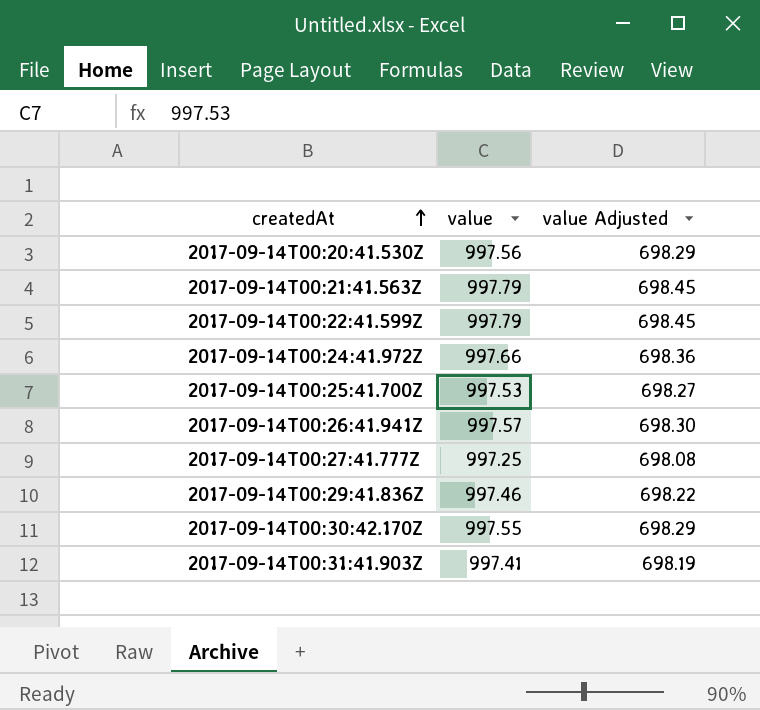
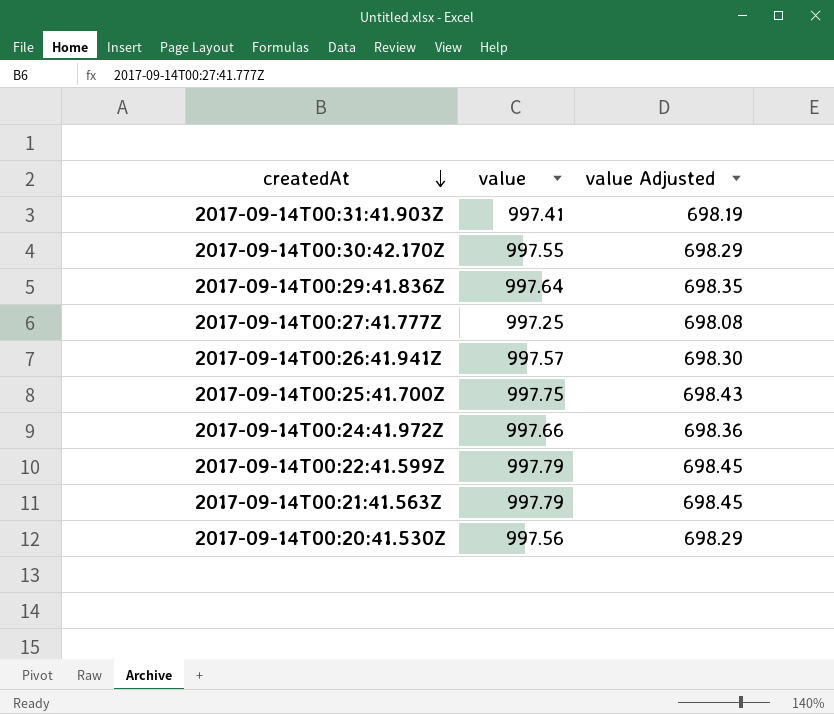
row order: createdAt ascending -> createdAt descending
2017-09-14T00:29:41.836Z | value: 997.46 -> 997.64
2017-09-14T00:29:41.836Z | value Adjusted: 698.22 -> 698.35
2017-09-14T00:25:41.700Z | value: 997.53 -> 997.75
2017-09-14T00:25:41.700Z | value Adjusted: 698.27 -> 698.43

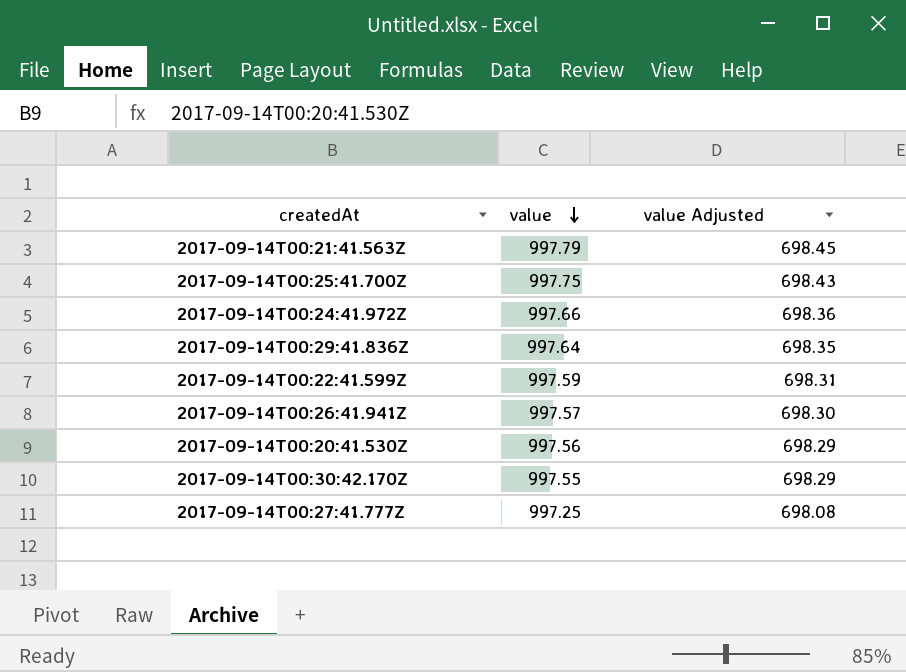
row order: createdAt descending -> value descending
row 2017-09-14T00:31:41.903Z: 997.41 | 698.19 -> none
2017-09-14T00:22:41.599Z | value: 997.79 -> 997.59
2017-09-14T00:22:41.599Z | value Adjusted: 698.45 -> 698.31

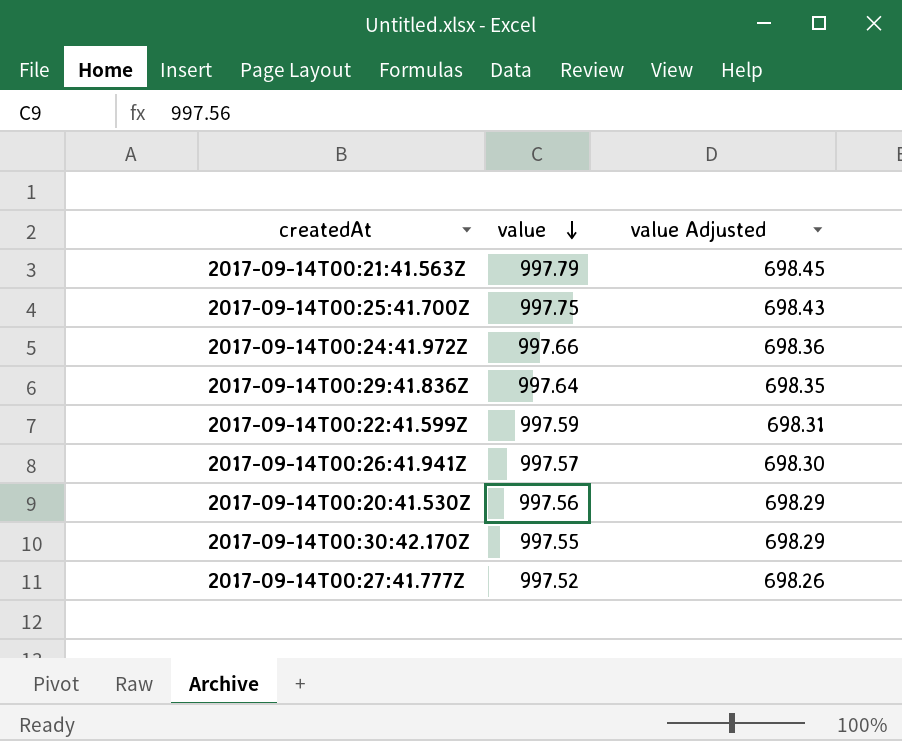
2017-09-14T00:27:41.777Z | value: 997.25 -> 997.52
2017-09-14T00:27:41.777Z | value Adjusted: 698.08 -> 698.26

